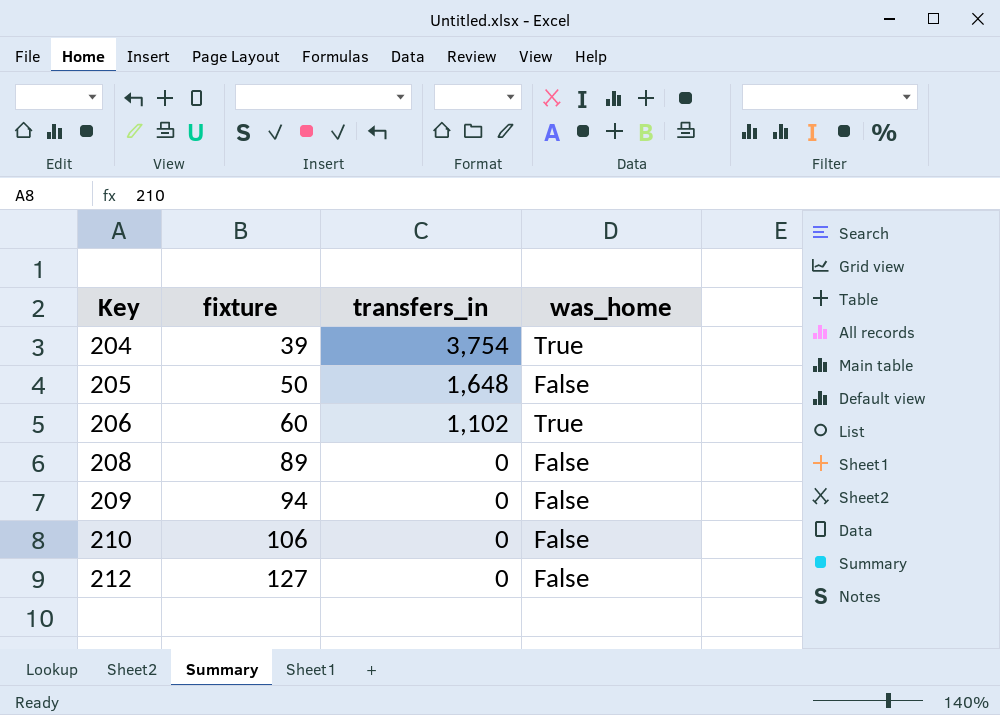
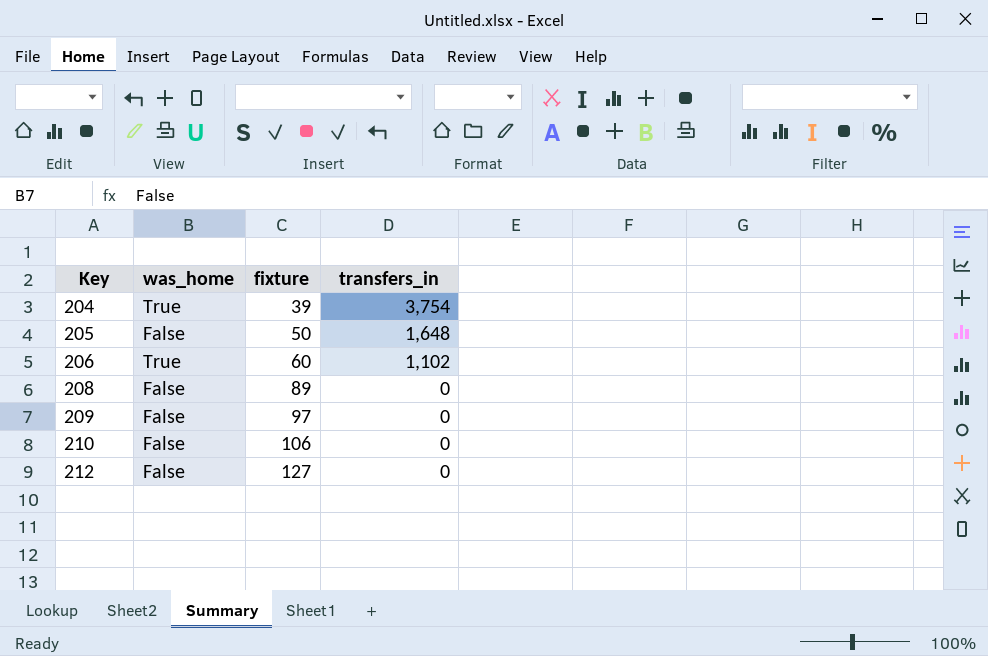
column was_home | position: 4 -> 2
209 | fixture: 94 -> 97

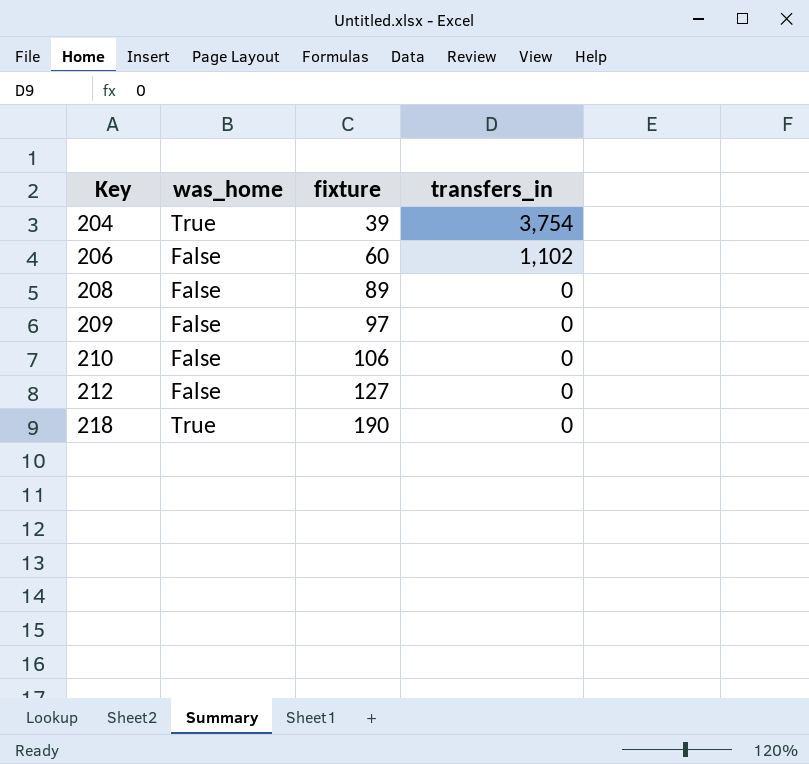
row 205: False | 50 | 1,648 -> none
206 | was_home: True -> False
row 218: none -> True | 190 | 0

